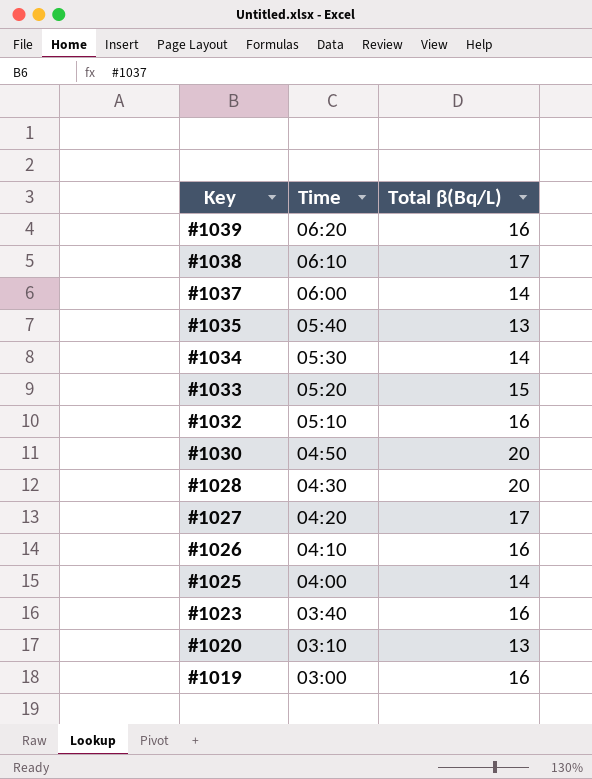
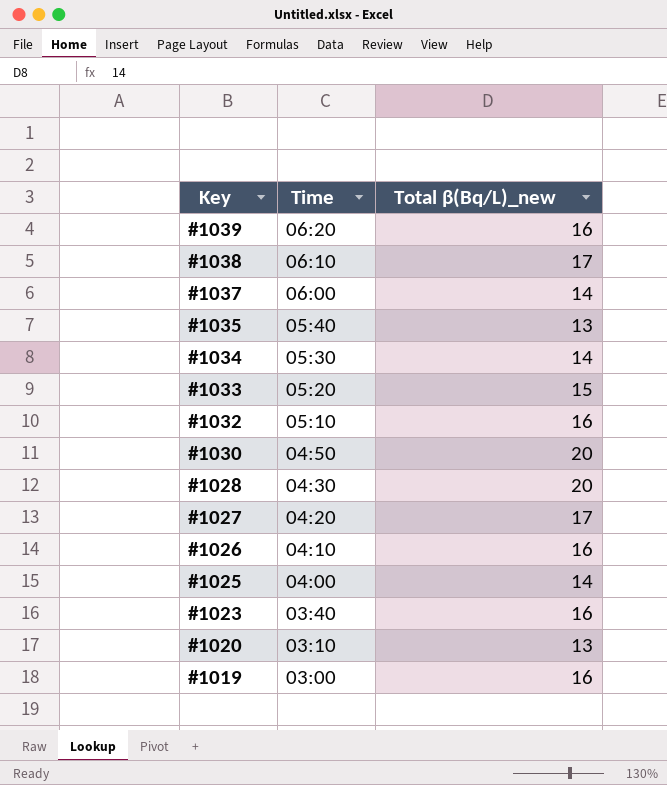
column name: Total β(Bq/L) -> Total β(Bq/L)_new

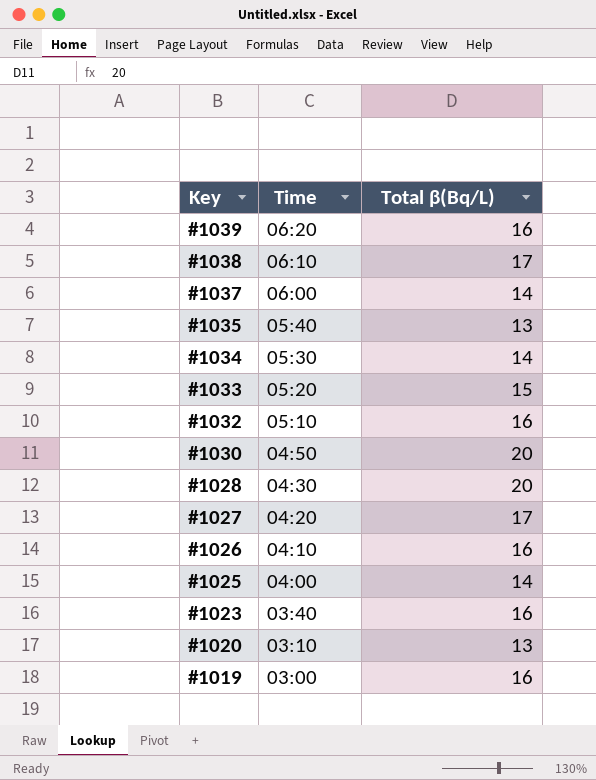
column name: Total β(Bq/L)_new -> Total β(Bq/L)

